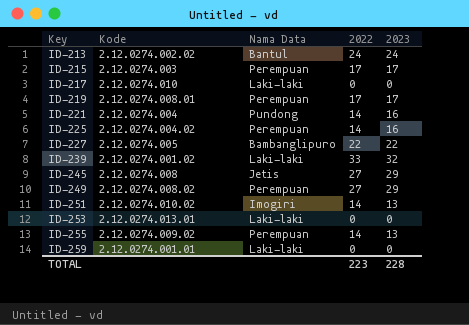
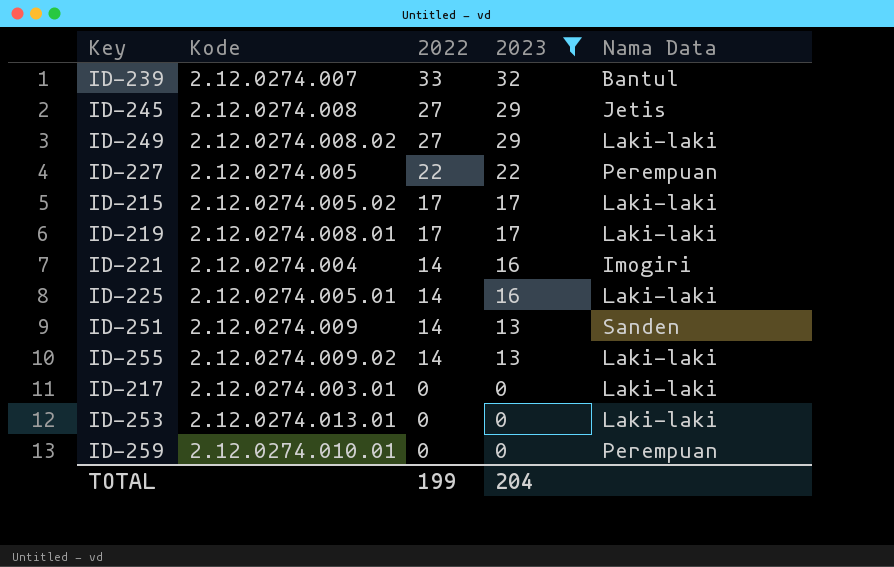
filter: none -> 2023 != 24
row order: Key ascending -> 2022 descending
column Nama Data | position: 3 -> 5
ID-239 | Kode: 2.12.0274.001.02 -> 2.12.0274.007
ID-239 | Nama Data: Laki-laki -> Bantul
ID-249 | Nama Data: Perempuan -> Laki-laki
ID-227 | Nama Data: Bambanglipuro -> Perempuan
ID-215 | Kode: 2.12.0274.003 -> 2.12.0274.005.02
ID-215 | Nama Data: Perempuan -> Laki-laki
ID-219 | Nama Data: Perempuan -> Laki-laki
ID-221 | Nama Data: Pundong -> Imogiri
ID-225 | Kode: 2.12.0274.004.02 -> 2.12.0274.005.01
ID-225 | Nama Data: Perempuan -> Laki-laki
ID-251 | Kode: 2.12.0274.010.02 -> 2.12.0274.009
ID-251 | Nama Data: Imogiri -> Sanden
ID-255 | Nama Data: Perempuan -> Laki-laki
ID-217 | Kode: 2.12.0274.010 -> 2.12.0274.003.01
ID-259 | Kode: 2.12.0274.001.01 -> 2.12.0274.010.01
ID-259 | Nama Data: Laki-laki -> Perempuan
TOTAL | 2022: 223 -> 199
TOTAL | 2023: 228 -> 204

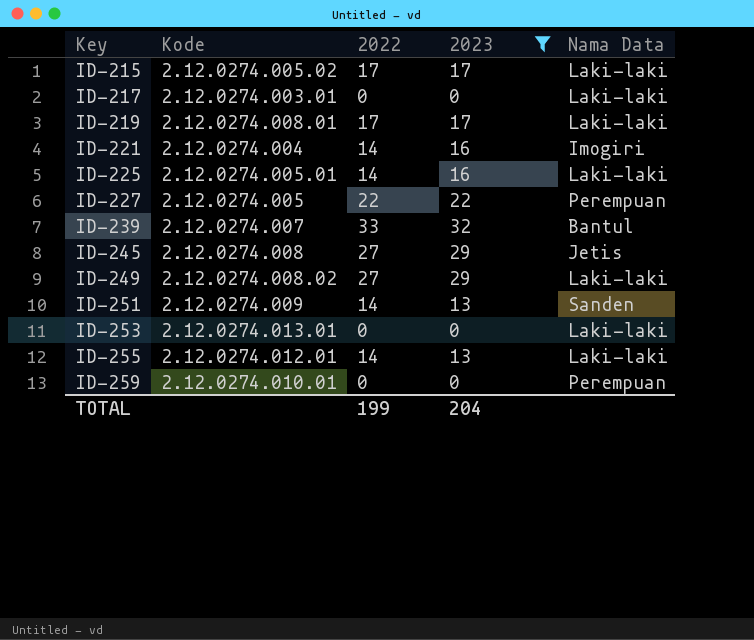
row order: 2022 descending -> Key ascending
ID-255 | Kode: 2.12.0274.009.02 -> 2.12.0274.012.01

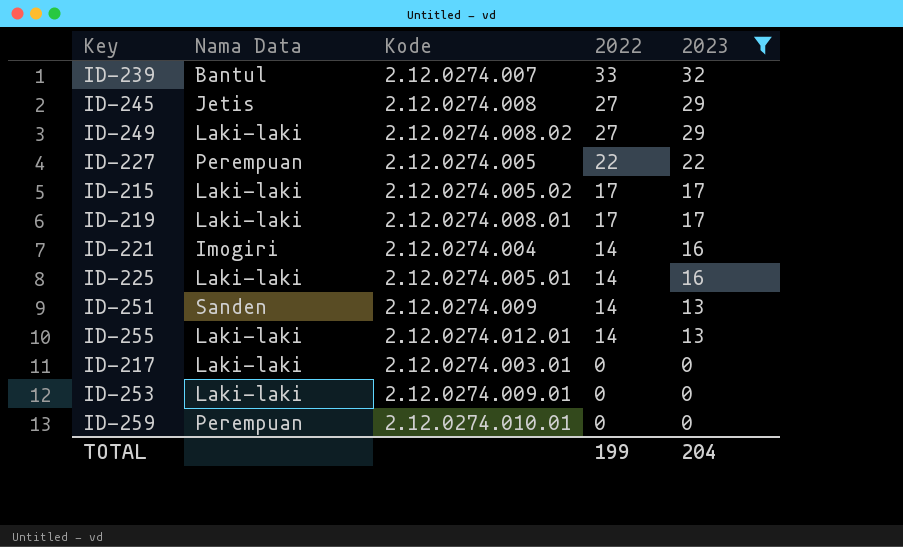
row order: Key ascending -> 2022 descending
column Nama Data | position: 5 -> 2
ID-253 | Kode: 2.12.0274.013.01 -> 2.12.0274.009.01

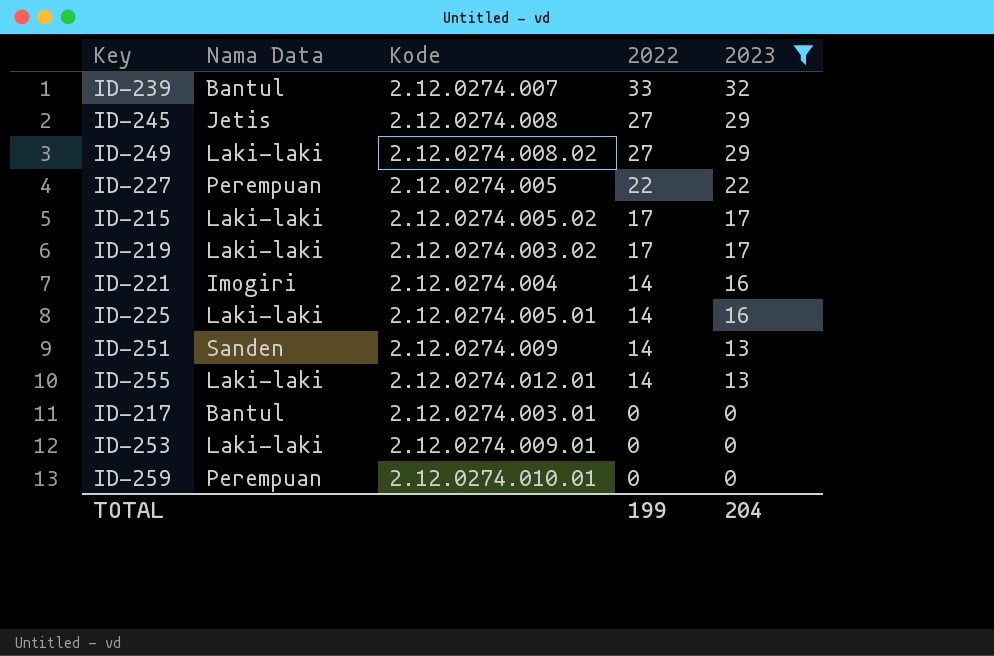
ID-219 | Kode: 2.12.0274.008.01 -> 2.12.0274.003.02
ID-217 | Nama Data: Laki-laki -> Bantul

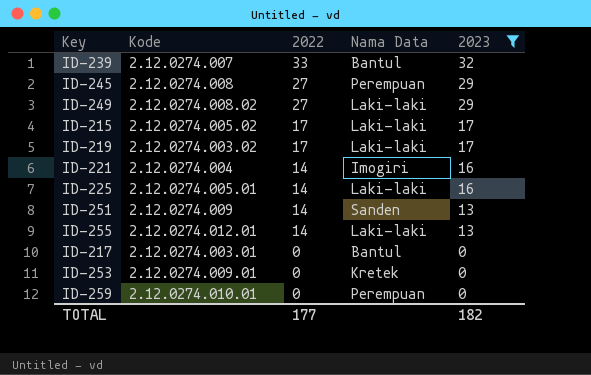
column Nama Data | position: 2 -> 4
row ID-227: Perempuan | 2.12.0274.005 | 22 | 22 -> none
ID-245 | Nama Data: Jetis -> Perempuan
ID-253 | Nama Data: Laki-laki -> Kretek
TOTAL | 2022: 199 -> 177
TOTAL | 2023: 204 -> 182

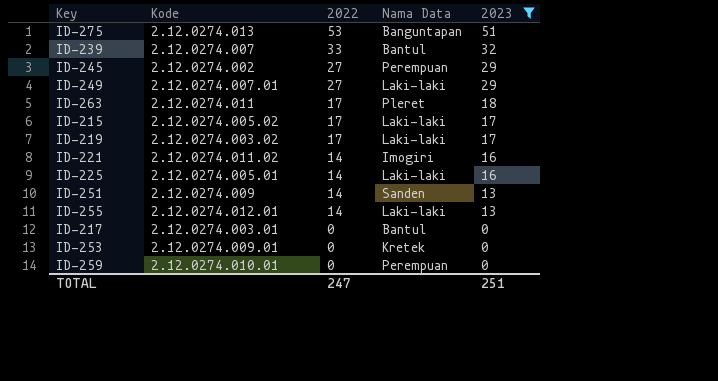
row ID-275: none -> 2.12.0274.013 | 53 | Banguntapan | 51
ID-245 | Kode: 2.12.0274.008 -> 2.12.0274.002
ID-249 | Kode: 2.12.0274.008.02 -> 2.12.0274.007.01
row ID-263: none -> 2.12.0274.011 | 17 | Pleret | 18
ID-221 | Kode: 2.12.0274.004 -> 2.12.0274.011.02
TOTAL | 2022: 177 -> 247
TOTAL | 2023: 182 -> 251

